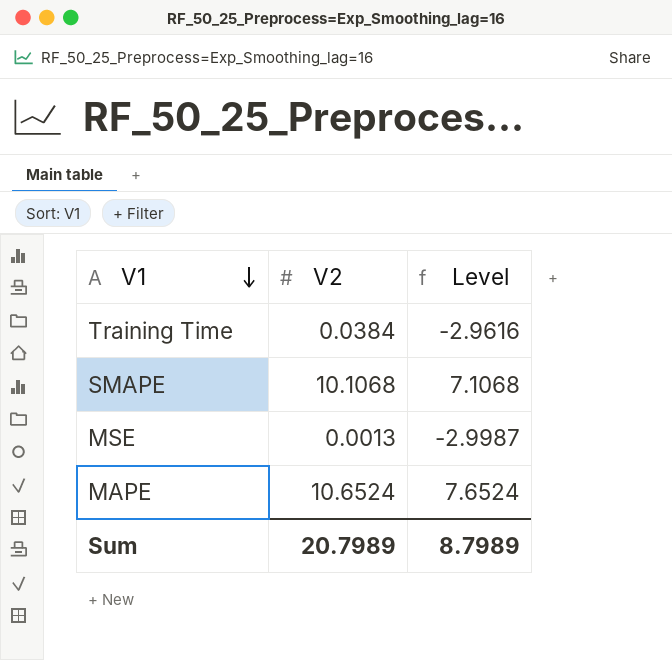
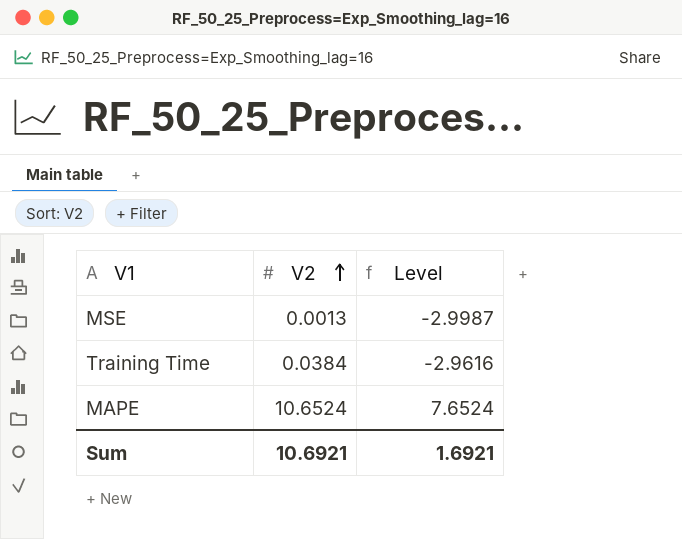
row order: V1 descending -> V2 ascending
row SMAPE: 10.1068 | 7.1068 -> none
Sum | V2: 20.7989 -> 10.6921
Sum | Level: 8.7989 -> 1.6921

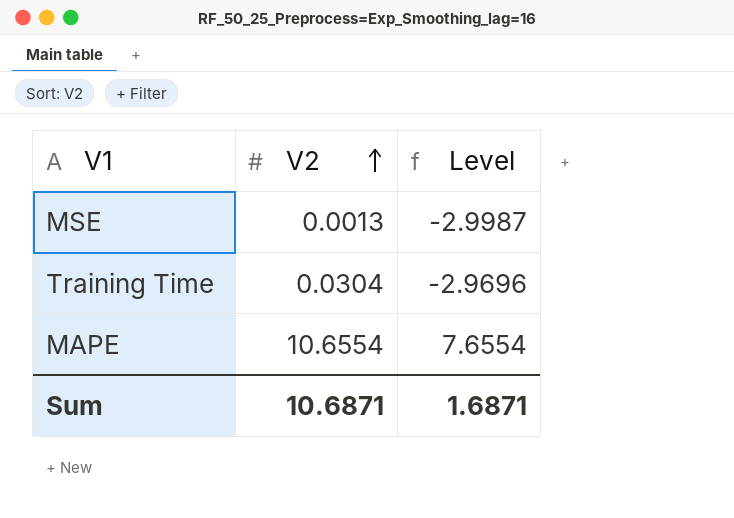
Training Time | V2: 0.0384 -> 0.0304
Training Time | Level: -2.9616 -> -2.9696
MAPE | V2: 10.6524 -> 10.6554
MAPE | Level: 7.6524 -> 7.6554
Sum | V2: 10.6921 -> 10.6871
Sum | Level: 1.6921 -> 1.6871

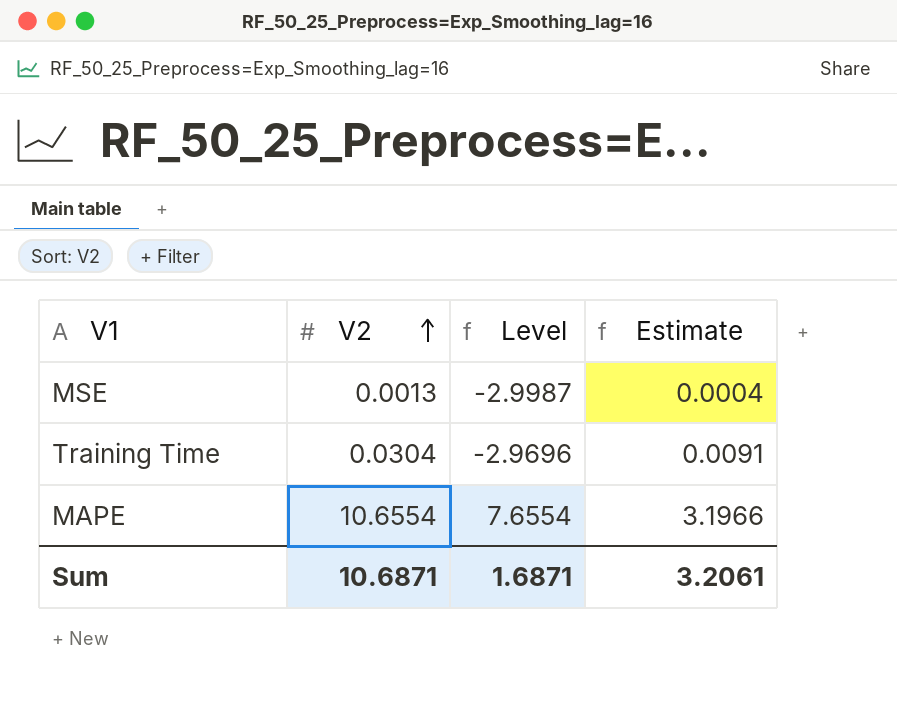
column Estimate | formula: none -> [V2] * 0.3

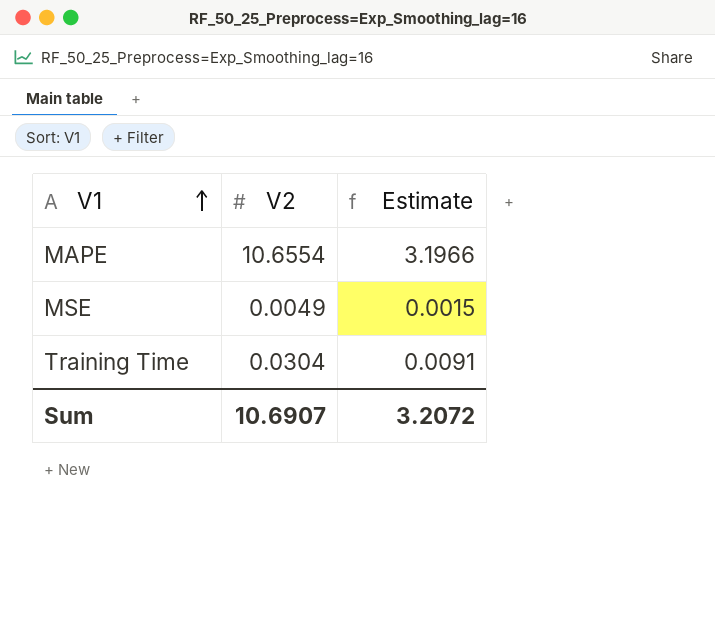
row order: V2 ascending -> V1 ascending
column Level | formula: [V2] - 3 -> none
MSE | V2: 0.0013 -> 0.0049
MSE | Estimate: 0.0004 -> 0.0015
Sum | V2: 10.6871 -> 10.6907
Sum | Estimate: 3.2061 -> 3.2072

